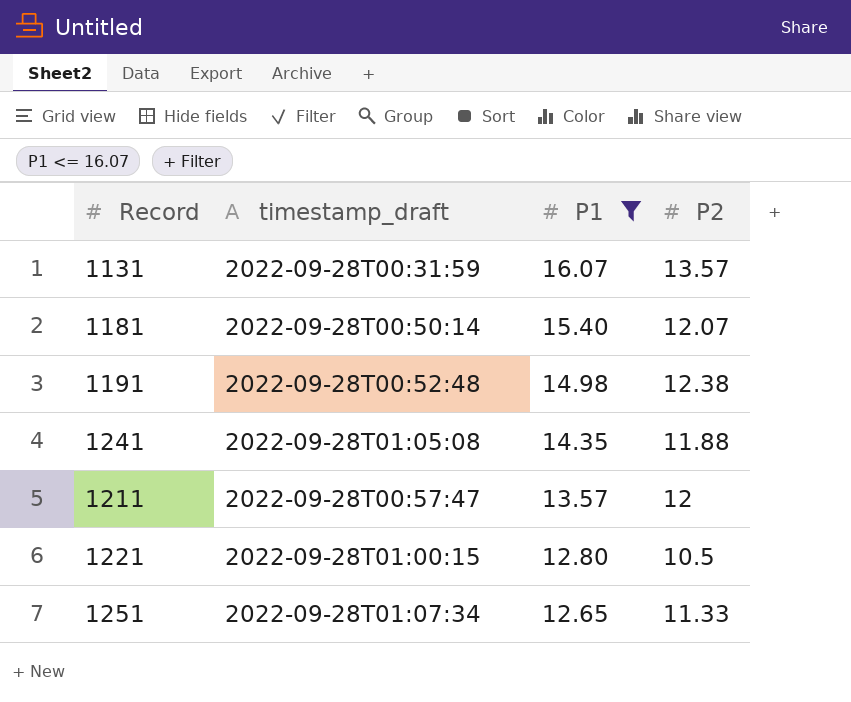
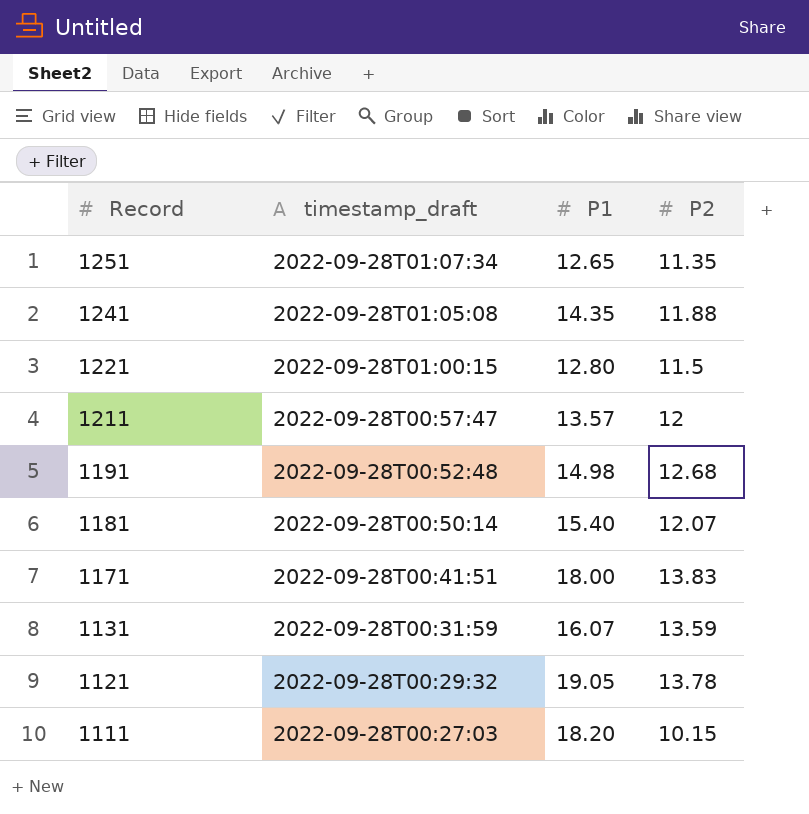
filter: P1 <= 16.07 -> none
row order: P1 descending -> Record descending
1251 | P2: 11.33 -> 11.35
1221 | P2: 10.5 -> 11.5
1191 | P2: 12.38 -> 12.68
1131 | P2: 13.57 -> 13.59

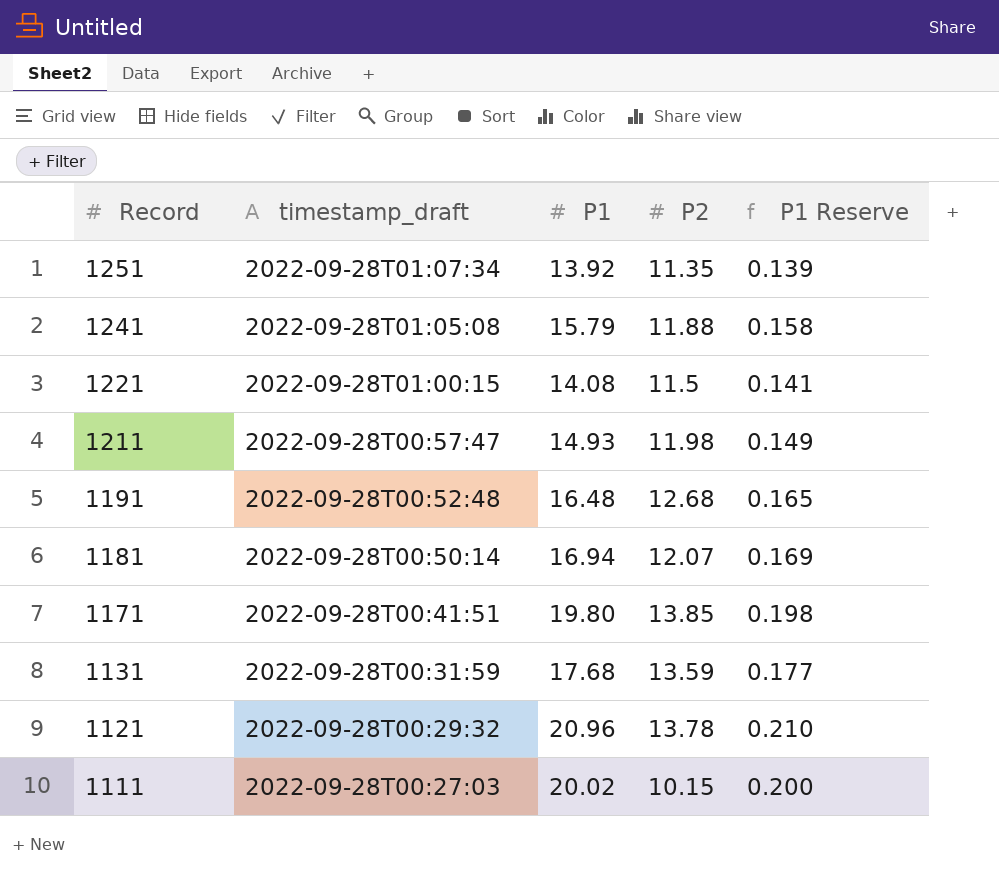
column P1 Reserve | formula: none -> [P1] * 0.01
1251 | P1: 12.65 -> 13.92
1241 | P1: 14.35 -> 15.79
1221 | P1: 12.80 -> 14.08
1211 | P1: 13.57 -> 14.93
1211 | P2: 12 -> 11.98
1191 | P1: 14.98 -> 16.48
1181 | P1: 15.40 -> 16.94
1171 | P1: 18.00 -> 19.80
1171 | P2: 13.83 -> 13.85
1131 | P1: 16.07 -> 17.68
1121 | P1: 19.05 -> 20.96
1111 | P1: 18.20 -> 20.02

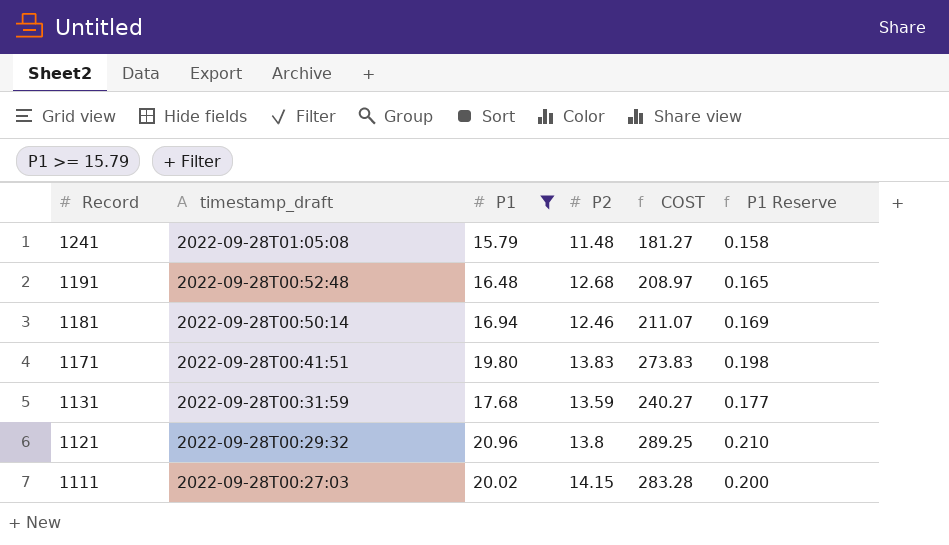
filter: none -> P1 >= 15.79
column COST | formula: none -> [P1] * [P2]
1241 | P2: 11.88 -> 11.48
1181 | P2: 12.07 -> 12.46
1171 | P2: 13.85 -> 13.83
1121 | P2: 13.78 -> 13.8
1111 | P2: 10.15 -> 14.15

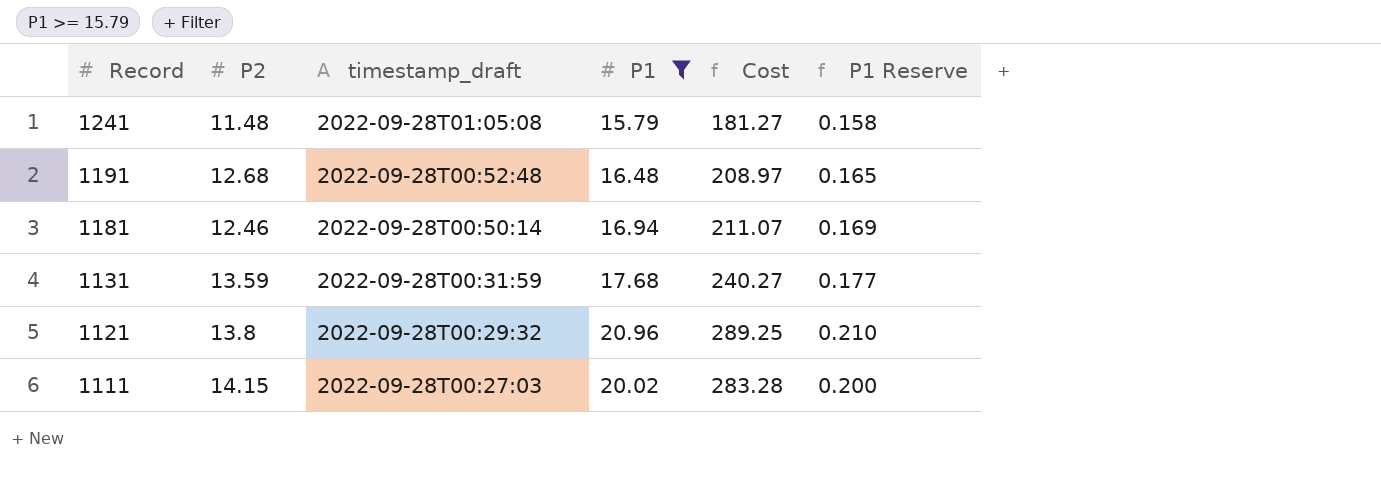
column P2 | position: 4 -> 2
column name: COST -> Cost
row 1171: 2022-09-28T00:41:51 | 19.80 | 13.83 | 273.83 | 0.198 -> none

